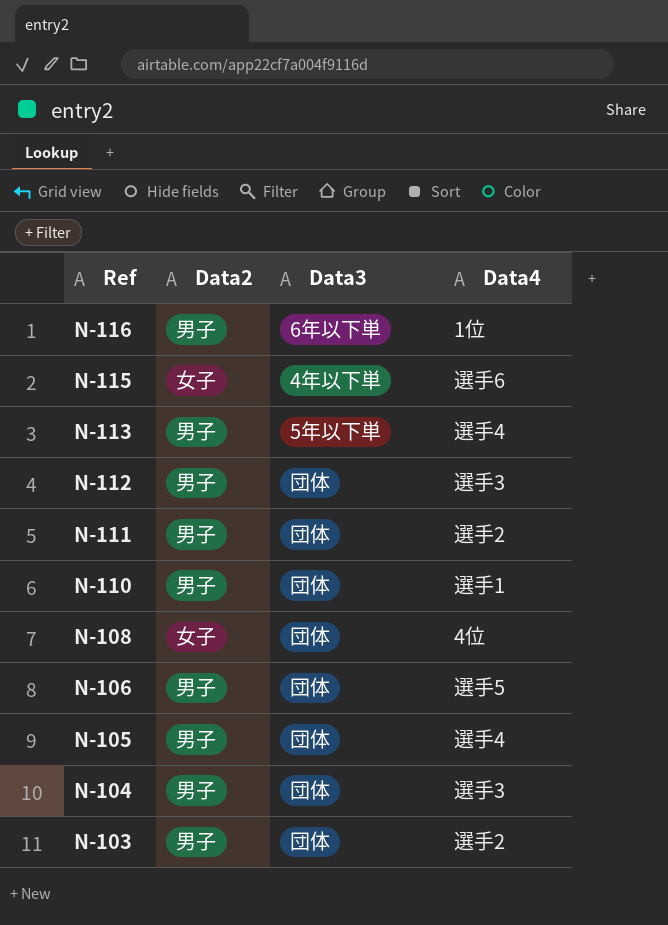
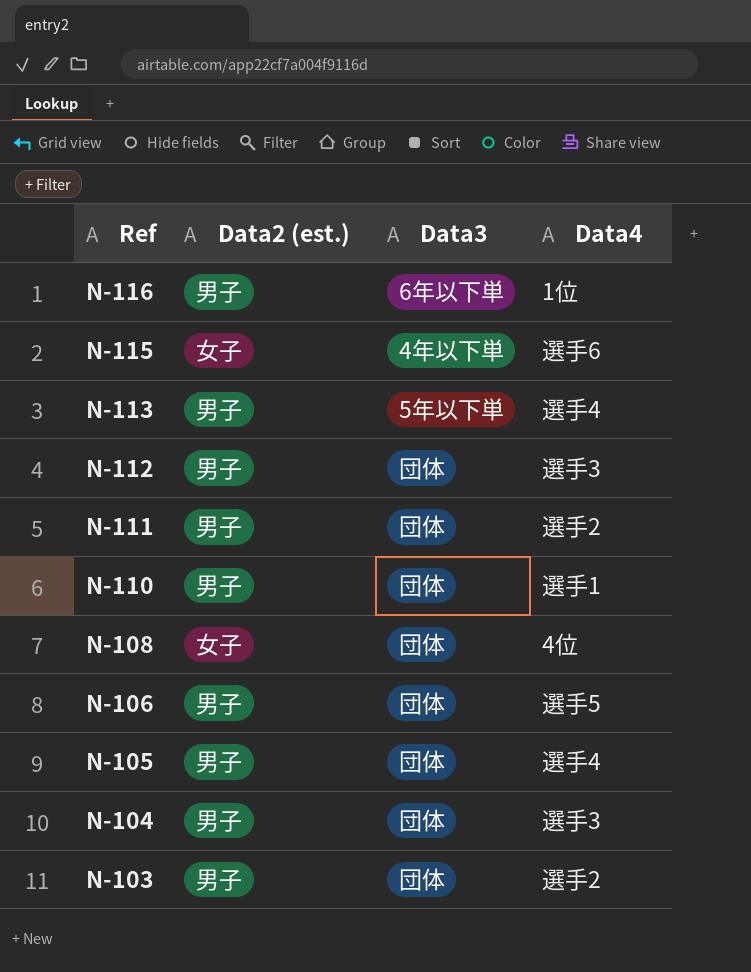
column name: Data2 -> Data2 (est.)

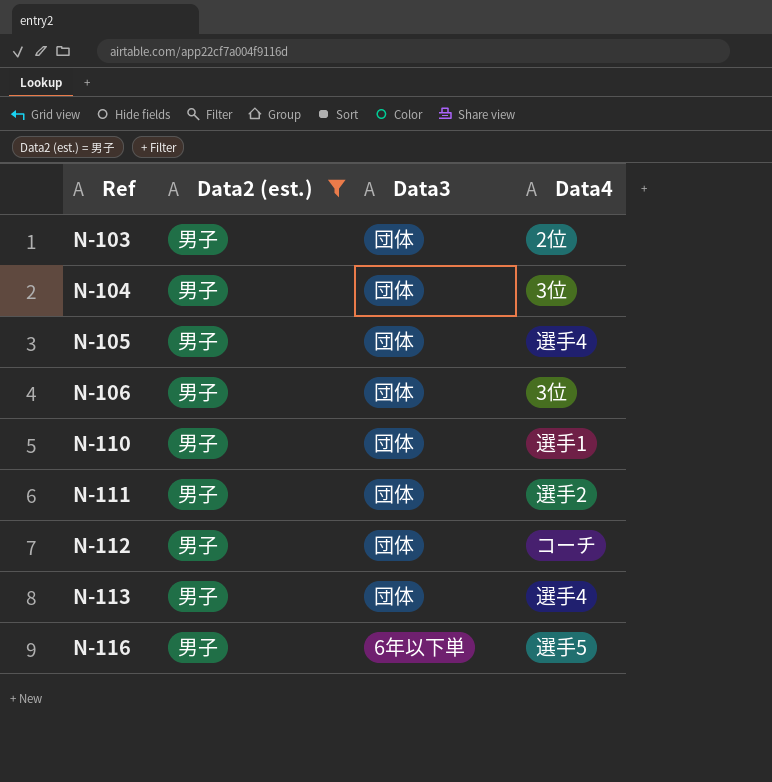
filter: none -> Data2 (est.) = 男子
row order: Ref descending -> Ref ascending
N-103 | Data4: 選手2 -> 2位
N-104 | Data4: 選手3 -> 3位
N-106 | Data4: 選手5 -> 3位
N-112 | Data4: 選手3 -> コーチ
N-113 | Data3: 5年以下単 -> 団体
N-116 | Data4: 1位 -> 選手5

